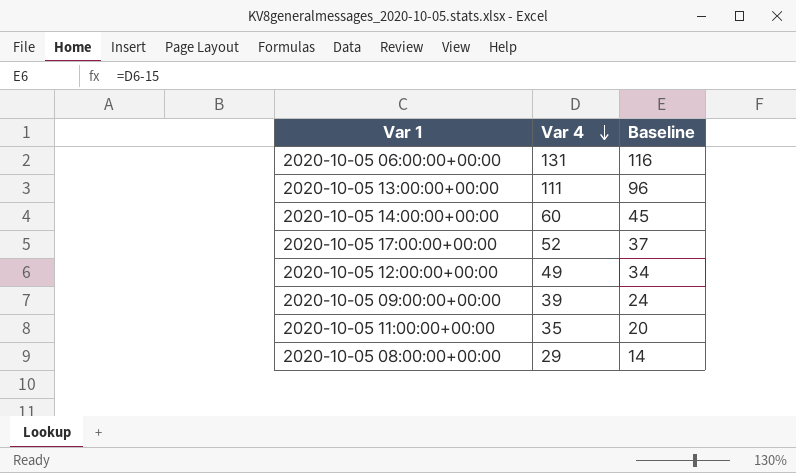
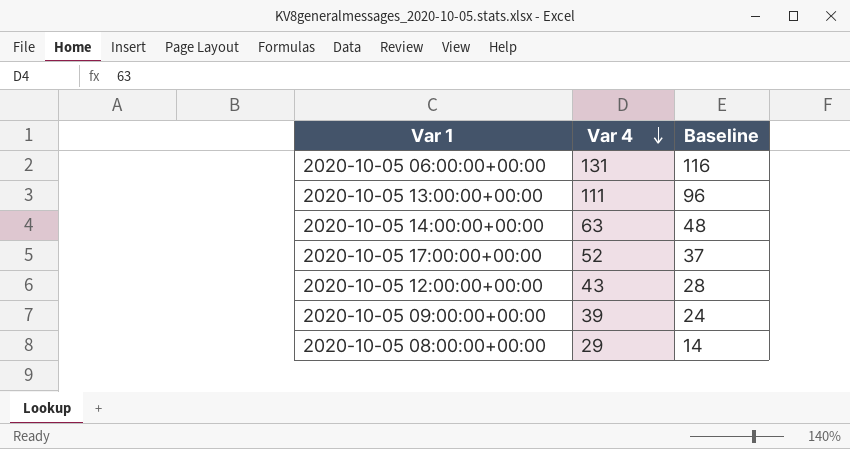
row 2020-10-05 11:00:00+00:00: 35 | 20 -> none
2020-10-05 14:00:00+00:00 | Var 4: 60 -> 63
2020-10-05 14:00:00+00:00 | Baseline: 45 -> 48
2020-10-05 12:00:00+00:00 | Var 4: 49 -> 43
2020-10-05 12:00:00+00:00 | Baseline: 34 -> 28

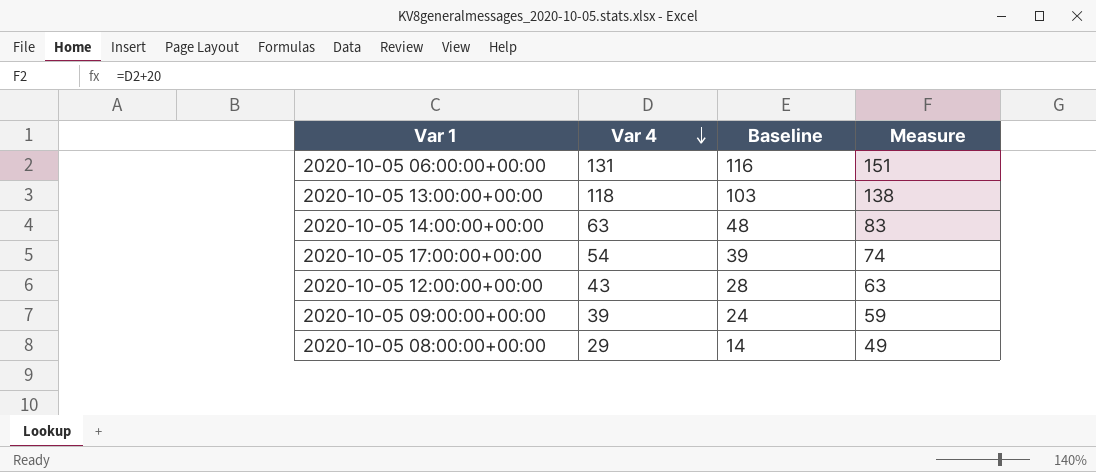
column Measure | formula: none -> [Var 4] + 20
2020-10-05 13:00:00+00:00 | Var 4: 111 -> 118
2020-10-05 13:00:00+00:00 | Baseline: 96 -> 103
2020-10-05 17:00:00+00:00 | Var 4: 52 -> 54
2020-10-05 17:00:00+00:00 | Baseline: 37 -> 39

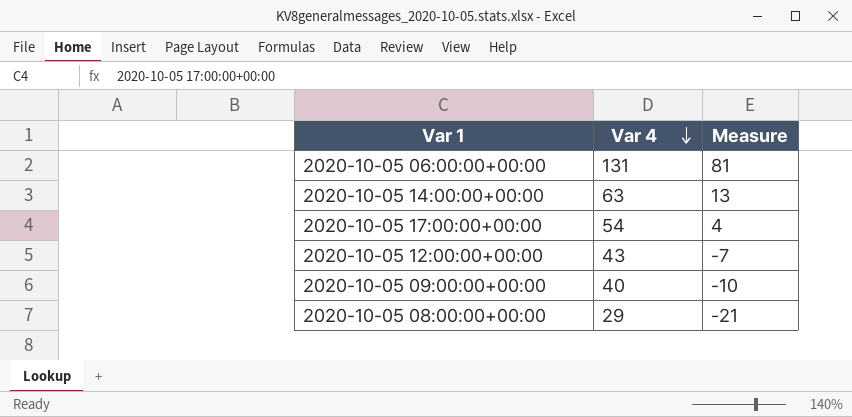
column Baseline | formula: [Var 4] - 15 -> none
column Measure | formula: [Var 4] + 20 -> [Var 4] - 50
row 2020-10-05 13:00:00+00:00: 118 | 103 | 138 -> none
2020-10-05 09:00:00+00:00 | Var 4: 39 -> 40

